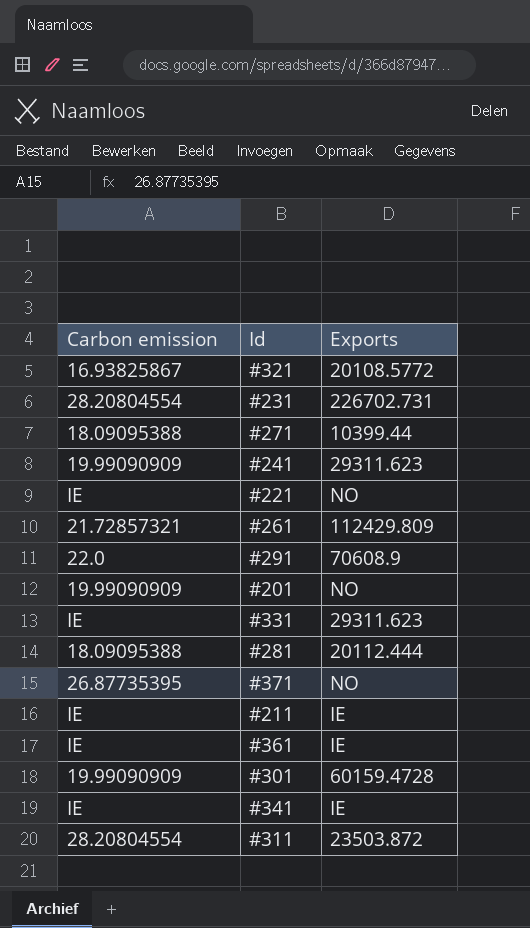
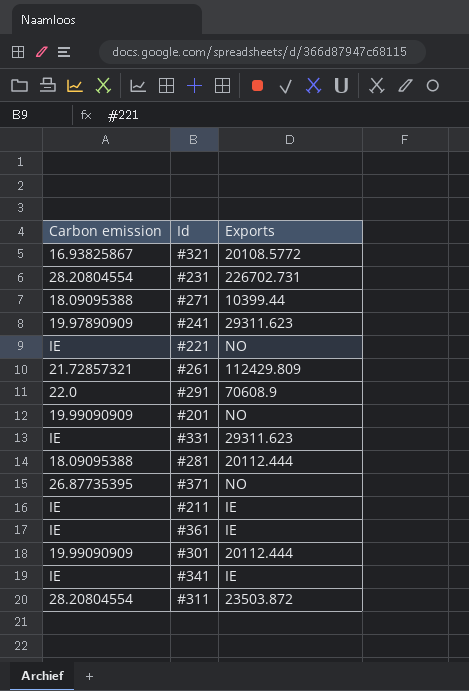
#241 | Carbon emission: 19.99090909 -> 19.97890909
#301 | Exports: 60159.4728 -> 20112.444

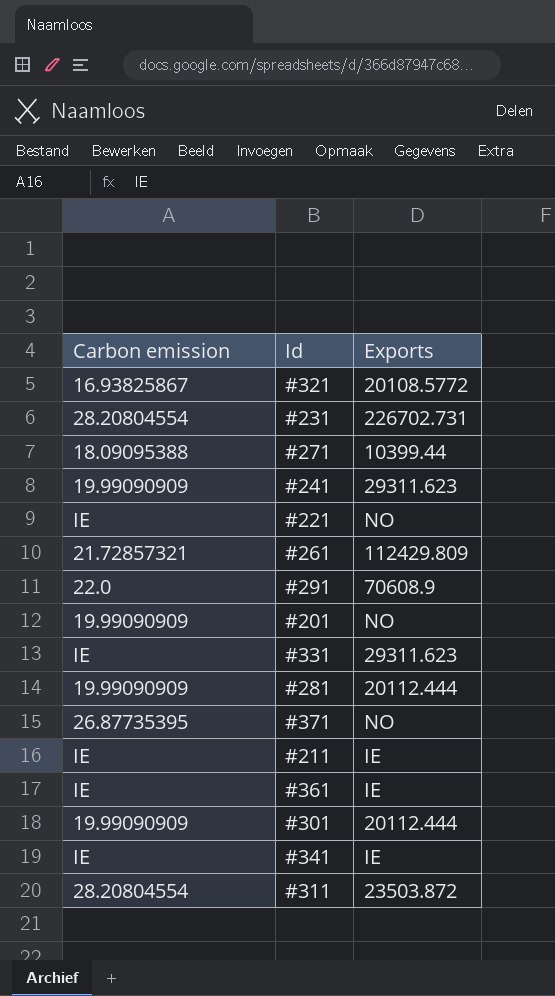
#241 | Carbon emission: 19.97890909 -> 19.99090909
#281 | Carbon emission: 18.09095388 -> 19.99090909

